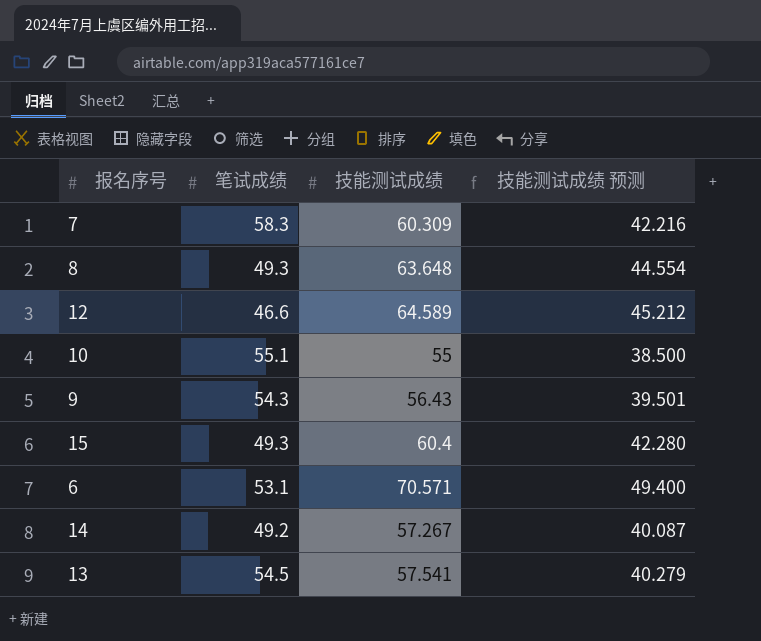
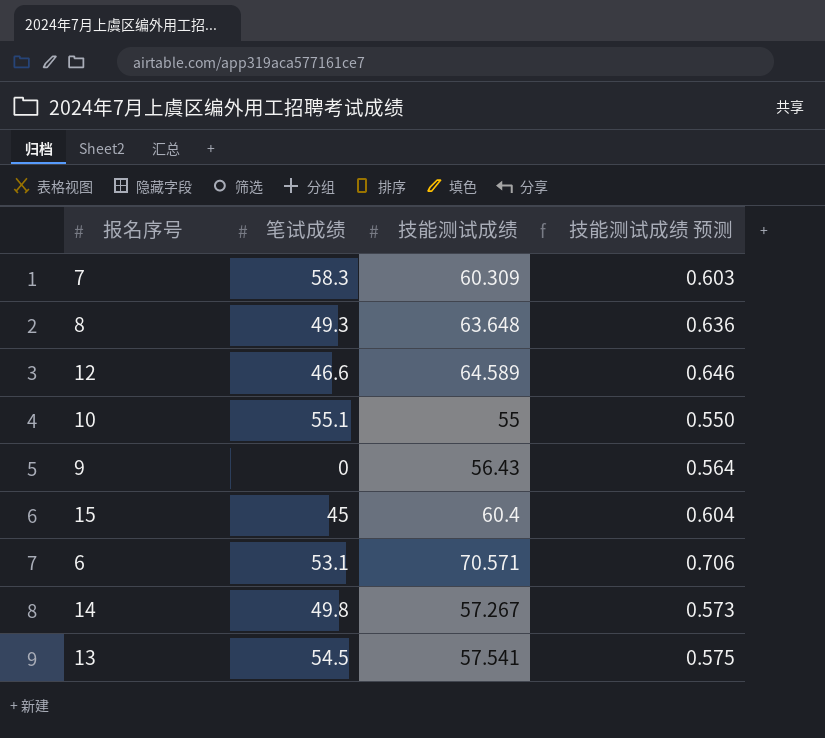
column 技能测试成绩 预测 | formula: [技能测试成绩] * 0.7 -> [技能测试成绩] * 0.01
9 | 笔试成绩: 54.3 -> 0
15 | 笔试成绩: 49.3 -> 45
14 | 笔试成绩: 49.2 -> 49.8

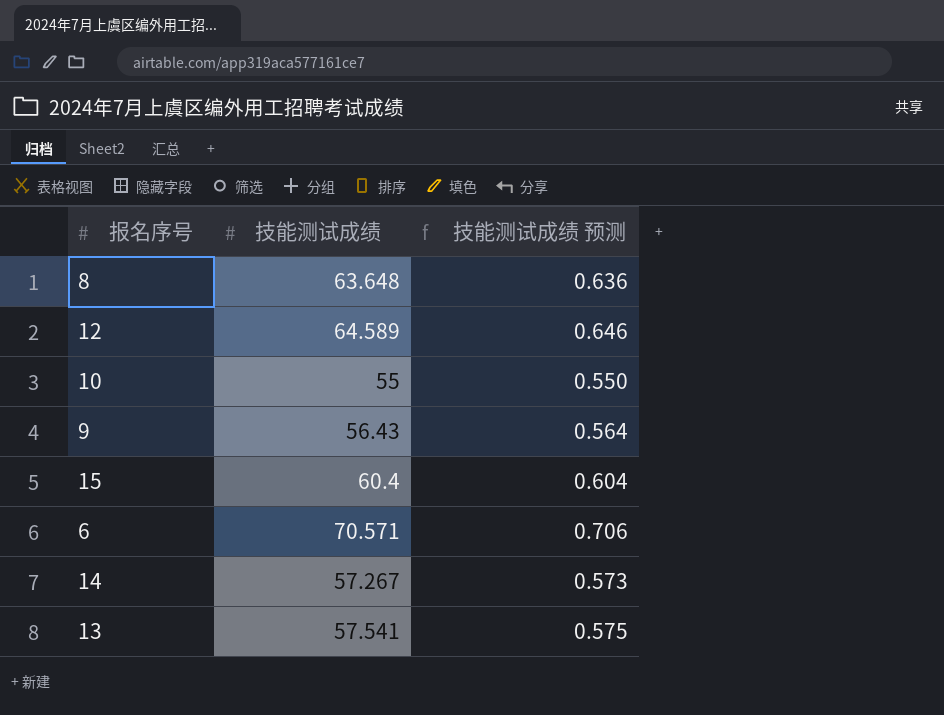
column 笔试成绩 | position: 2 -> none
row 7: 58.3 | 60.309 | 0.603 -> none

